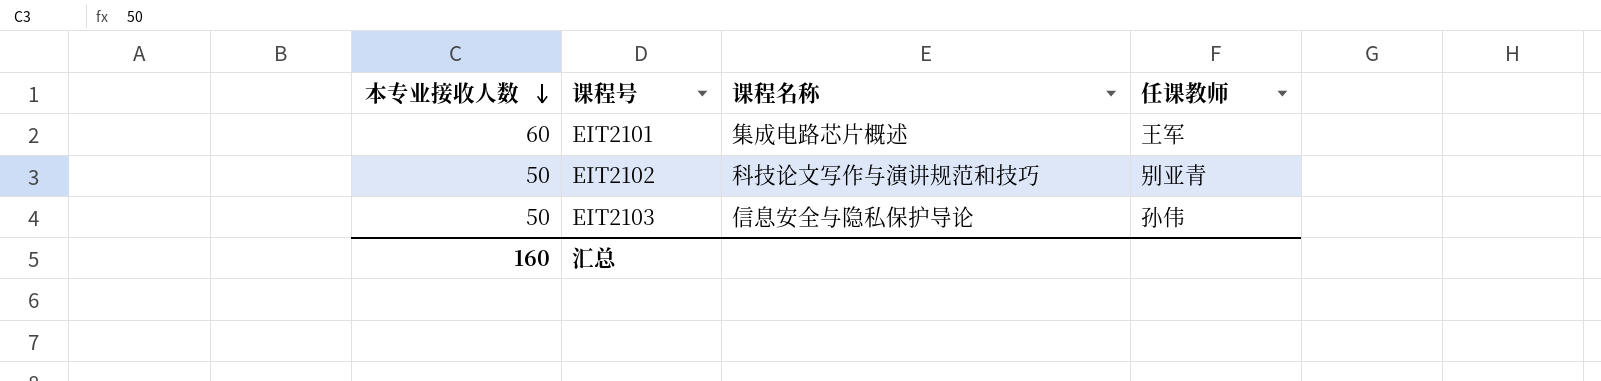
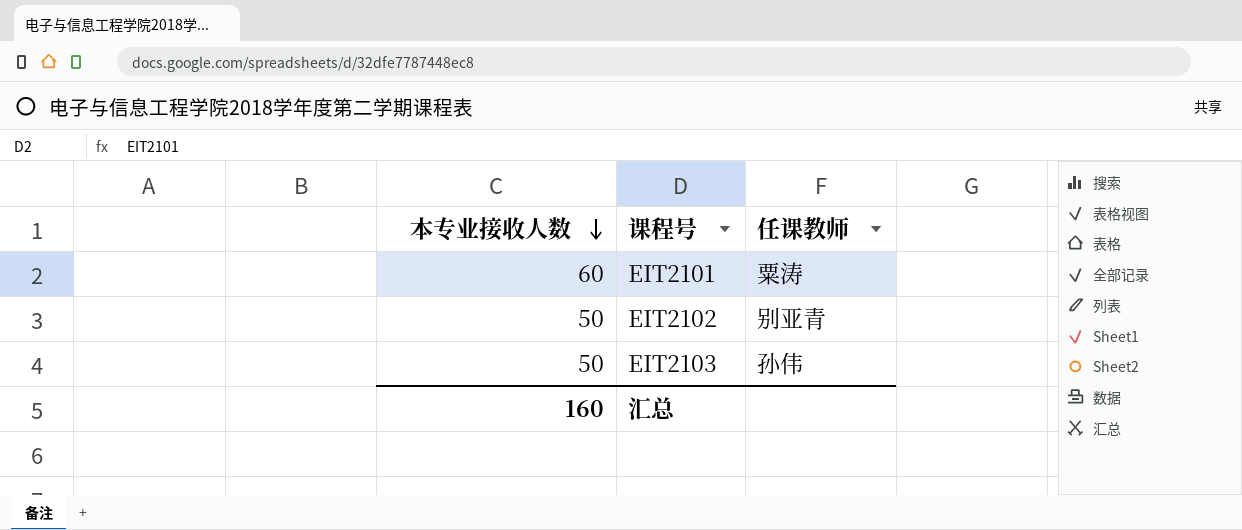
column 课程名称 | position: 3 -> none
EIT2101 | 任课教师: 王军 -> 粟涛

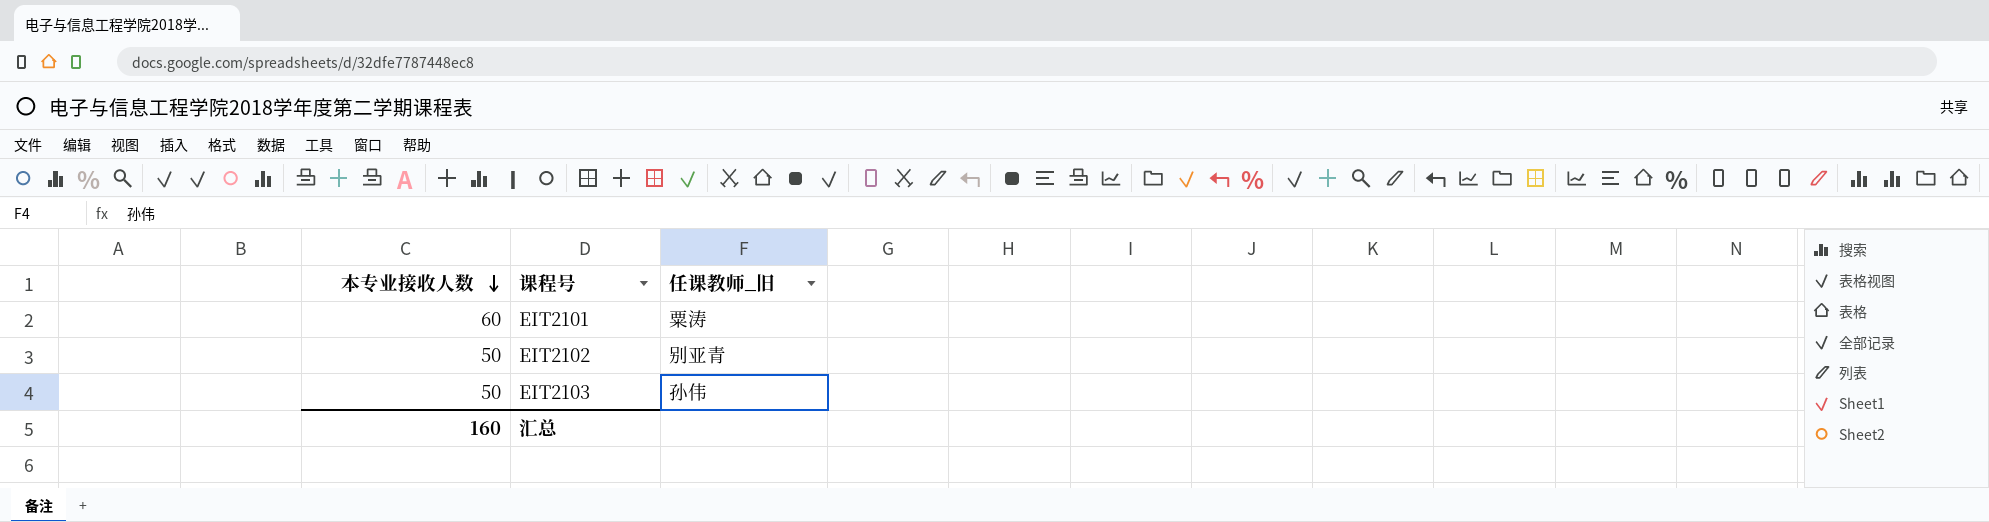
column name: 任课教师 -> 任课教师_旧

